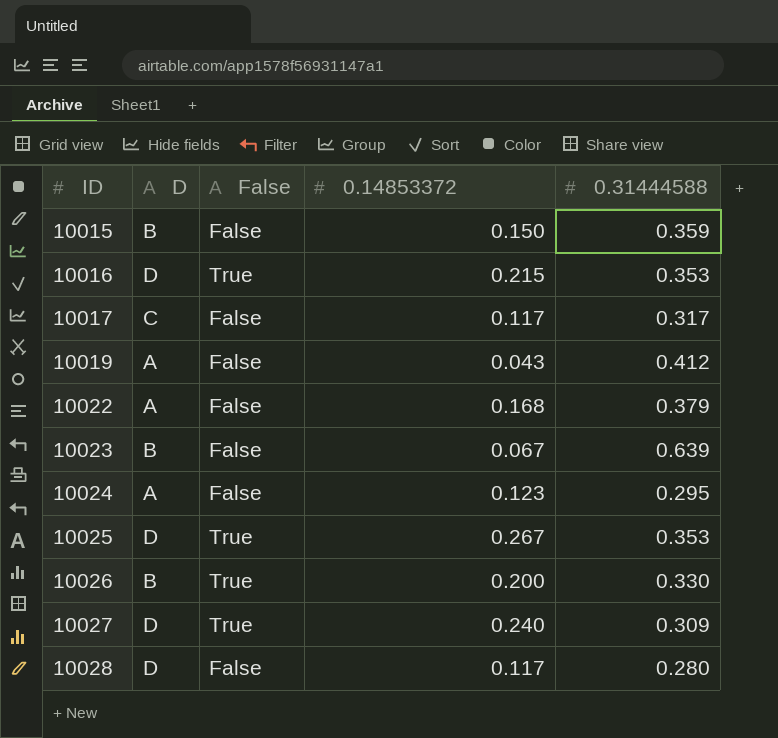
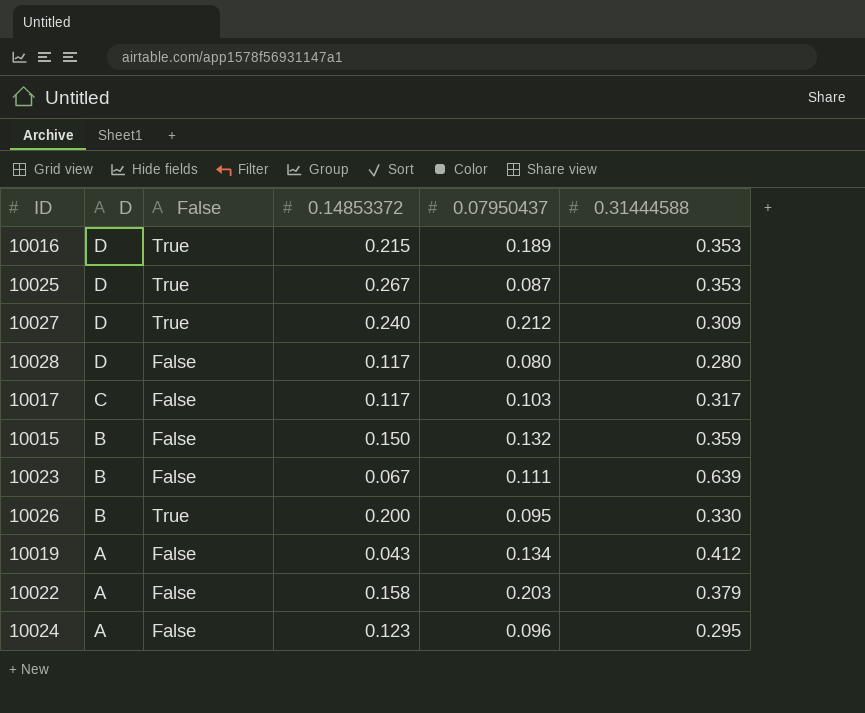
row order: ID ascending -> D descending
column 0.07950437 | position: none -> 5
10022 | 0.14853372: 0.168 -> 0.158

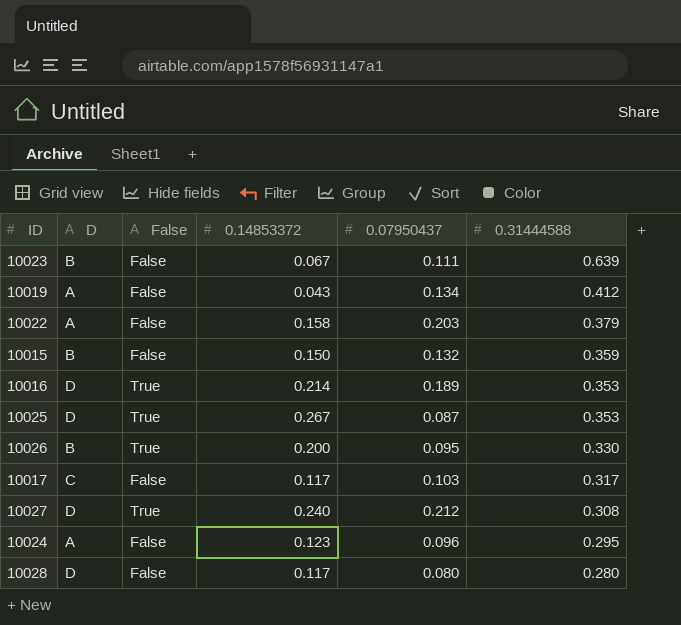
row order: D descending -> 0.31444588 descending
10016 | 0.14853372: 0.215 -> 0.214
10027 | 0.31444588: 0.309 -> 0.308

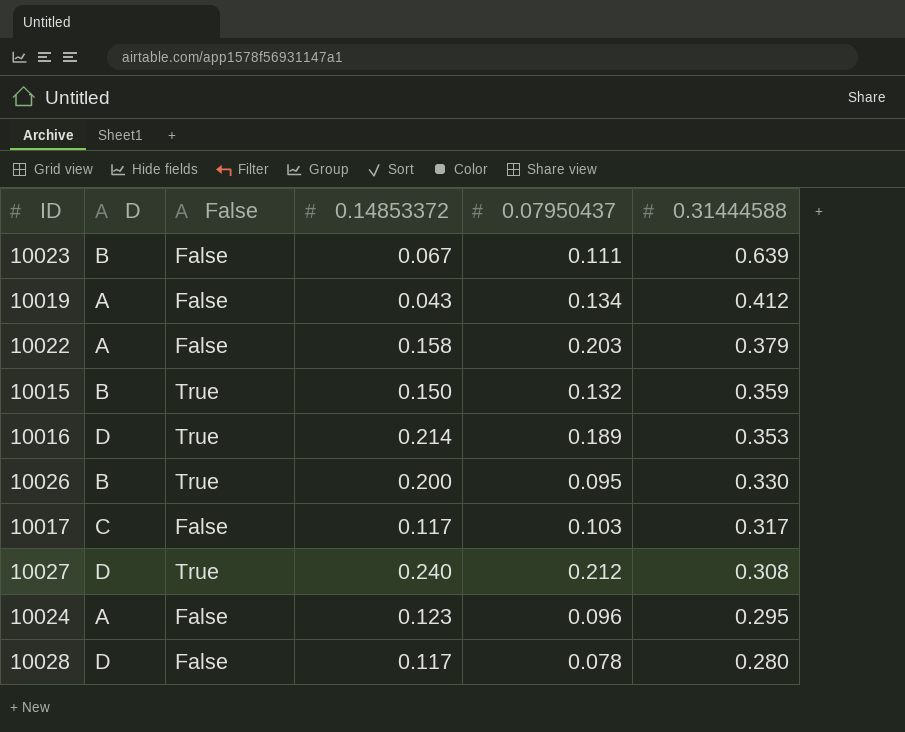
row 10025: D | True | 0.267 | 0.087 | 0.353 -> none
10015 | False: False -> True
10028 | 0.07950437: 0.080 -> 0.078

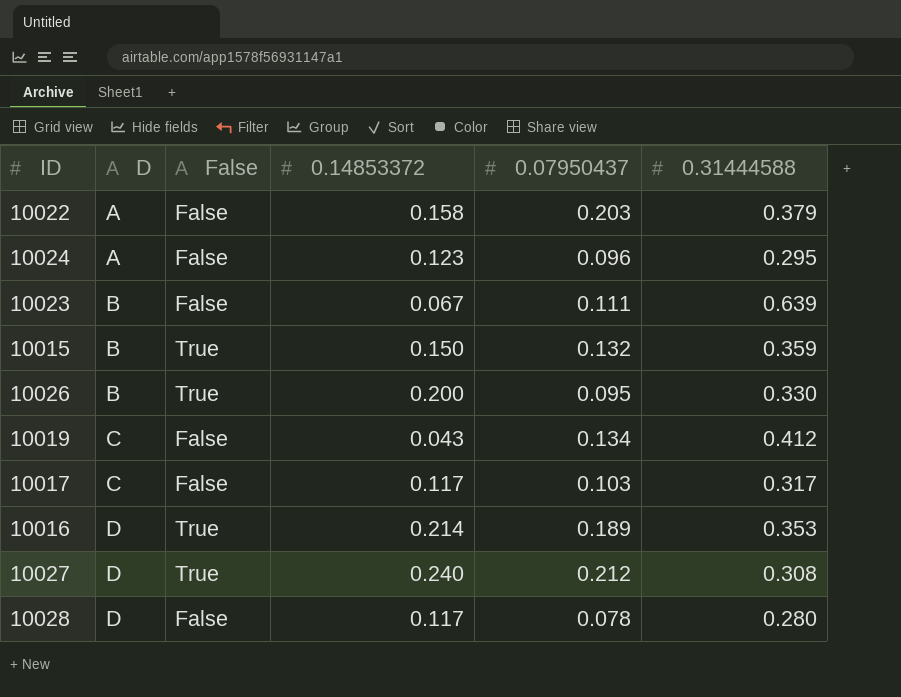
row order: 0.31444588 descending -> D ascending
10019 | D: A -> C

